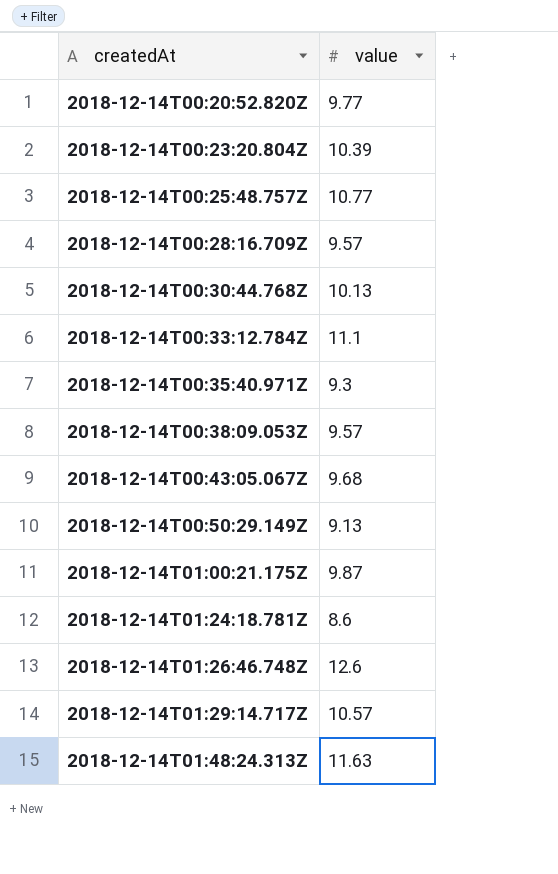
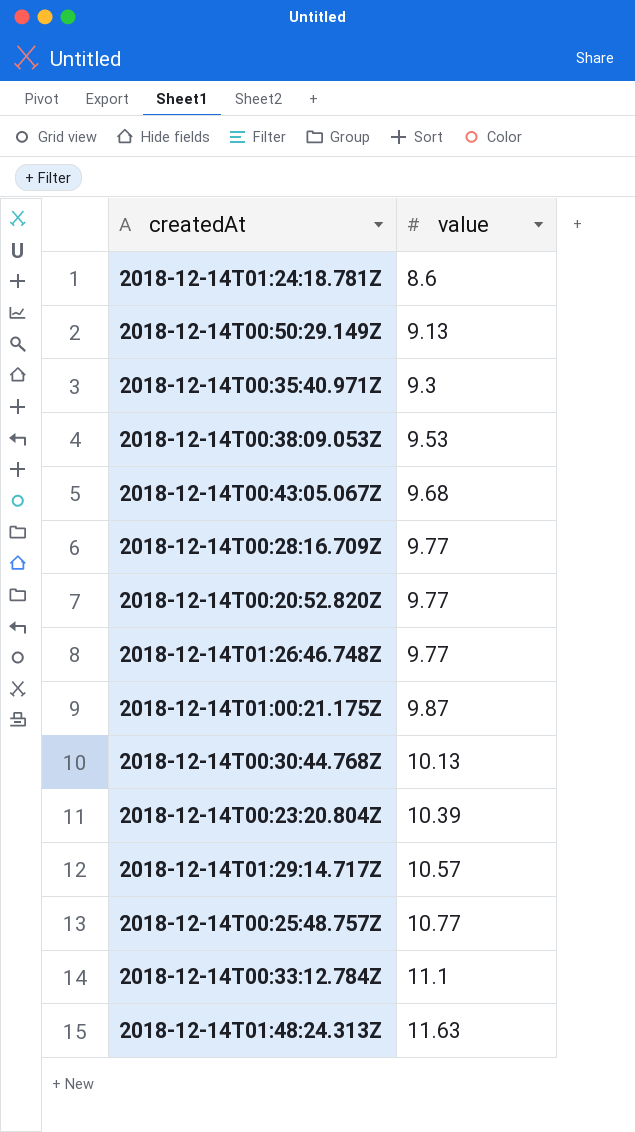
row order: createdAt ascending -> value ascending
2018-12-14T00:38:09.053Z | value: 9.57 -> 9.53
2018-12-14T00:28:16.709Z | value: 9.57 -> 9.77
2018-12-14T01:26:46.748Z | value: 12.6 -> 9.77

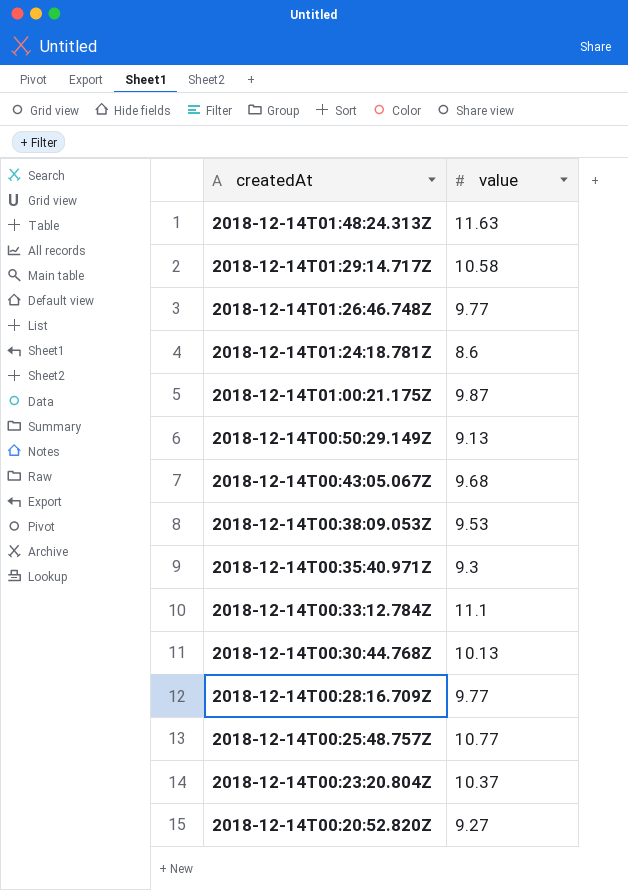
row order: value ascending -> createdAt descending
2018-12-14T01:29:14.717Z | value: 10.57 -> 10.58
2018-12-14T00:23:20.804Z | value: 10.39 -> 10.37
2018-12-14T00:20:52.820Z | value: 9.77 -> 9.27

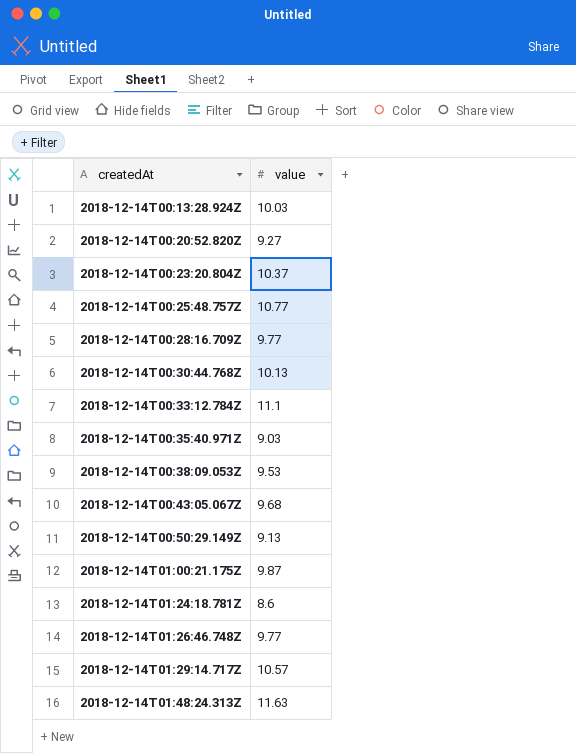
row order: createdAt descending -> createdAt ascending
row 2018-12-14T00:13:28.924Z: none -> 10.03
2018-12-14T00:35:40.971Z | value: 9.3 -> 9.03
2018-12-14T01:29:14.717Z | value: 10.58 -> 10.57

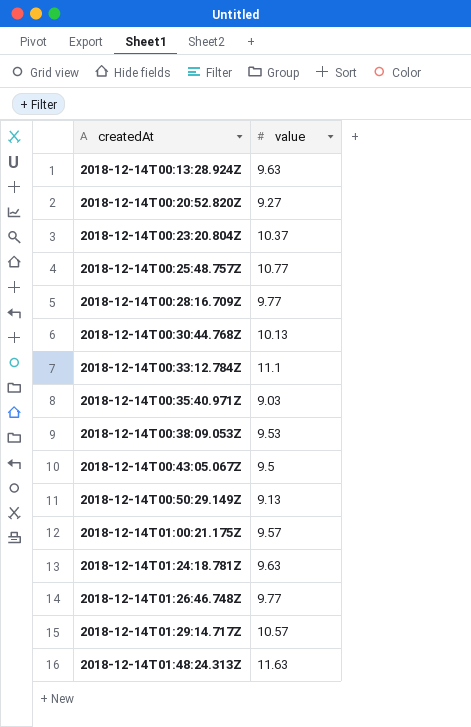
2018-12-14T00:13:28.924Z | value: 10.03 -> 9.63
2018-12-14T00:43:05.067Z | value: 9.68 -> 9.5
2018-12-14T01:00:21.175Z | value: 9.87 -> 9.57
2018-12-14T01:24:18.781Z | value: 8.6 -> 9.63

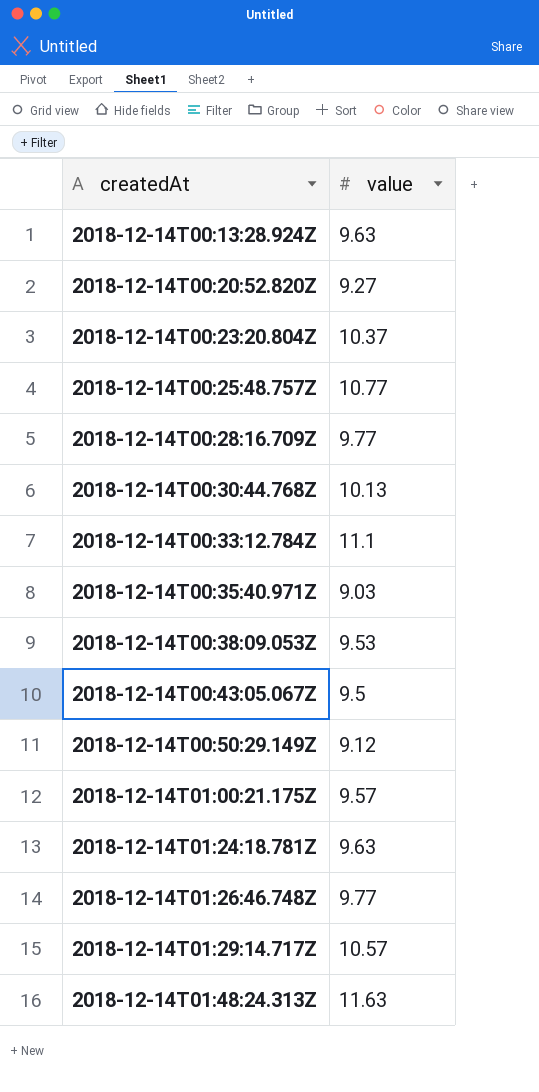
2018-12-14T00:50:29.149Z | value: 9.13 -> 9.12

